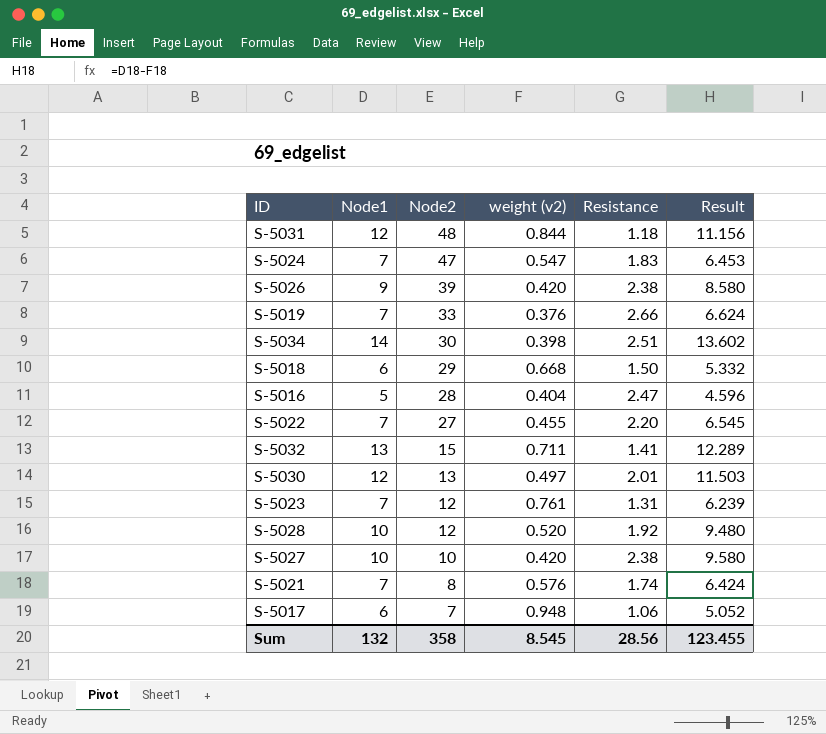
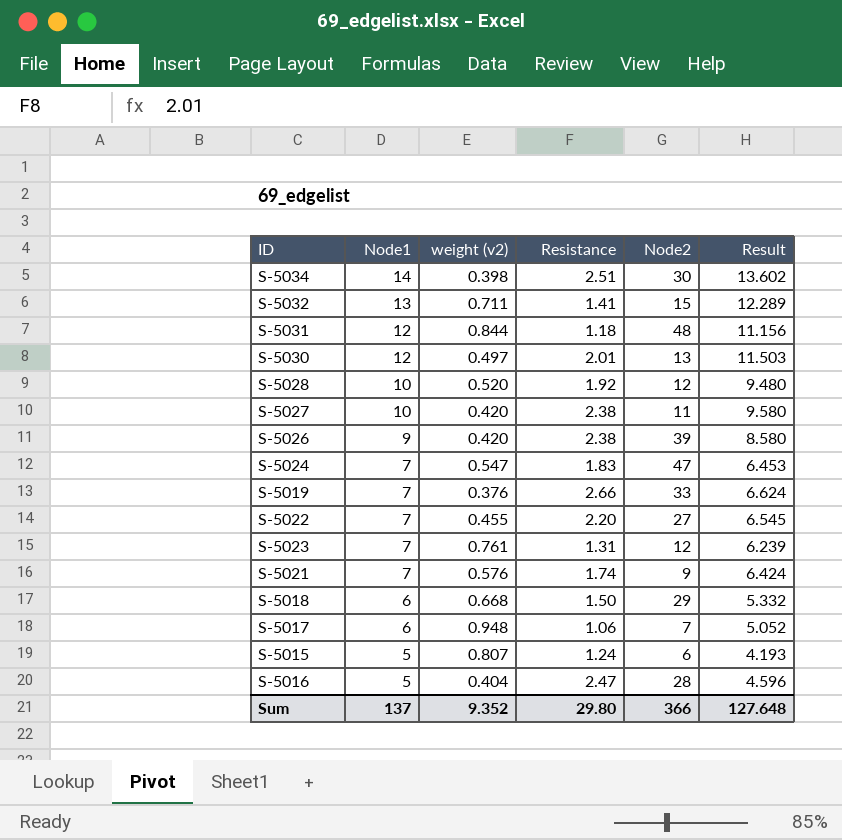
row order: Node2 descending -> Node1 descending
column Node2 | position: 3 -> 5
S-5027 | Node2: 10 -> 11
S-5021 | Node2: 8 -> 9
row S-5015: none -> 5 | 0.807 | 1.24 | 6 | 4.193
Sum | Node1: 132 -> 137
Sum | weight (v2): 8.545 -> 9.352
Sum | Resistance: 28.56 -> 29.80
Sum | Node2: 358 -> 366
Sum | Result: 123.455 -> 127.648

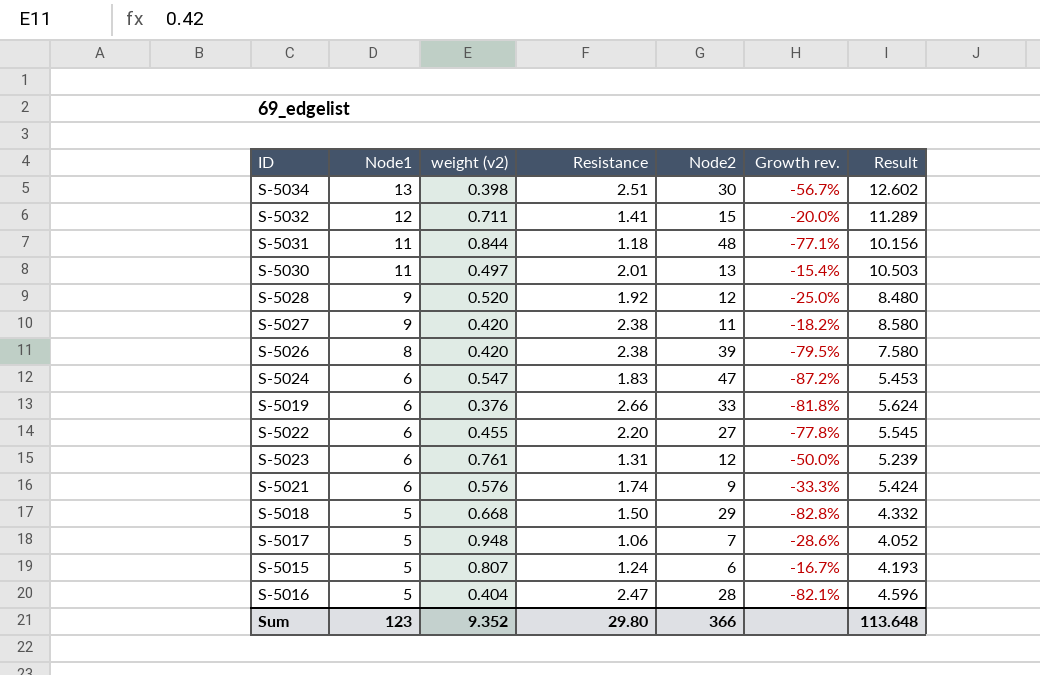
column Growth rev. | formula: none -> ([Node1] - [Node2]) / [Node2]
S-5034 | Node1: 14 -> 13
S-5034 | Result: 13.602 -> 12.602
S-5032 | Node1: 13 -> 12
S-5032 | Result: 12.289 -> 11.289
S-5031 | Node1: 12 -> 11
S-5031 | Result: 11.156 -> 10.156
S-5030 | Node1: 12 -> 11
S-5030 | Result: 11.503 -> 10.503
S-5028 | Node1: 10 -> 9
S-5028 | Result: 9.480 -> 8.480
S-5027 | Node1: 10 -> 9
S-5027 | Result: 9.580 -> 8.580
S-5026 | Node1: 9 -> 8
S-5026 | Result: 8.580 -> 7.580
S-5024 | Node1: 7 -> 6
S-5024 | Result: 6.453 -> 5.453
S-5019 | Node1: 7 -> 6
S-5019 | Result: 6.624 -> 5.624
S-5022 | Node1: 7 -> 6
S-5022 | Result: 6.545 -> 5.545
S-5023 | Node1: 7 -> 6
S-5023 | Result: 6.239 -> 5.239
S-5021 | Node1: 7 -> 6
S-5021 | Result: 6.424 -> 5.424
S-5018 | Node1: 6 -> 5
S-5018 | Result: 5.332 -> 4.332
S-5017 | Node1: 6 -> 5
S-5017 | Result: 5.052 -> 4.052
Sum | Node1: 137 -> 123
Sum | Result: 127.648 -> 113.648

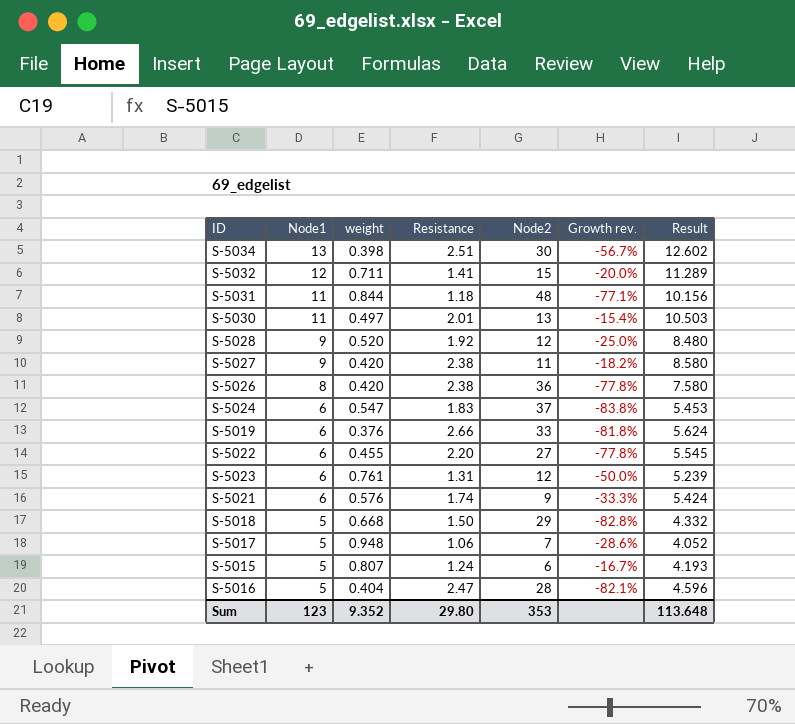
column name: weight (v2) -> weight
S-5026 | Node2: 39 -> 36
S-5026 | Growth rev.: -79.5% -> -77.8%
S-5024 | Node2: 47 -> 37
S-5024 | Growth rev.: -87.2% -> -83.8%
Sum | Node2: 366 -> 353

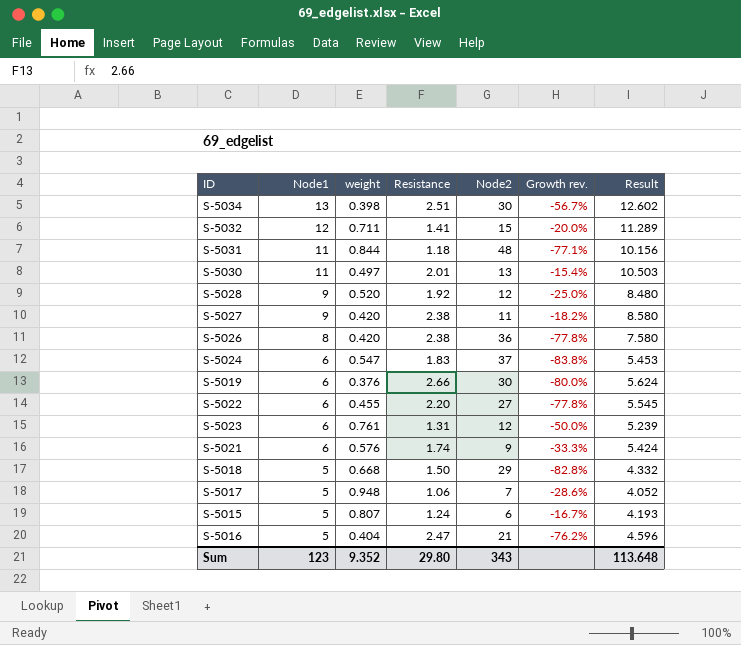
S-5019 | Node2: 33 -> 30
S-5019 | Growth rev.: -81.8% -> -80.0%
S-5016 | Node2: 28 -> 21
S-5016 | Growth rev.: -82.1% -> -76.2%
Sum | Node2: 353 -> 343

